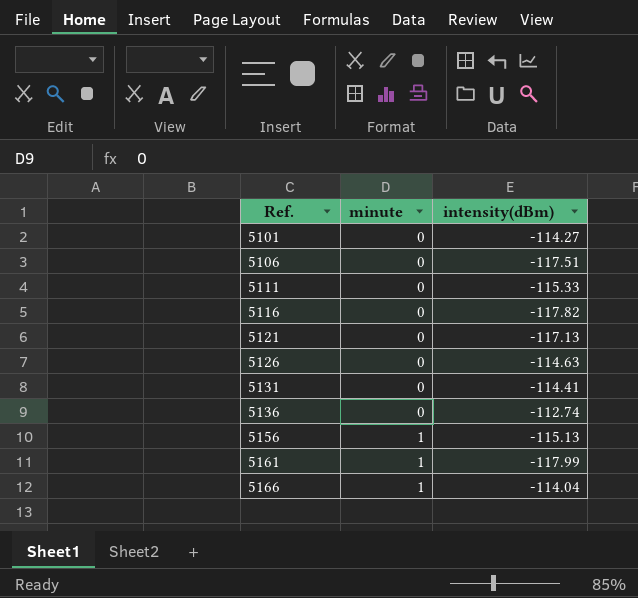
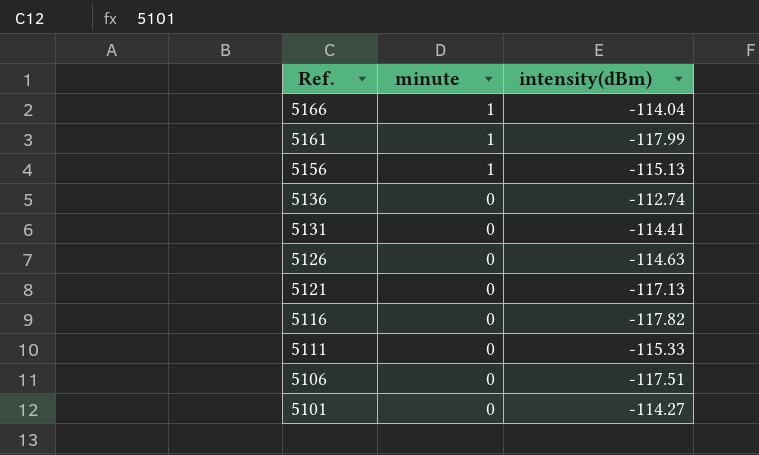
row order: Ref. ascending -> Ref. descending

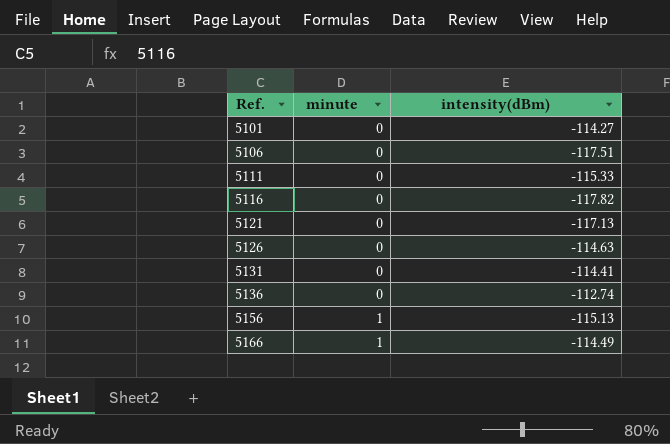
row order: Ref. descending -> Ref. ascending
row 5161: 1 | -117.99 -> none
5166 | intensity(dBm): -114.04 -> -114.49

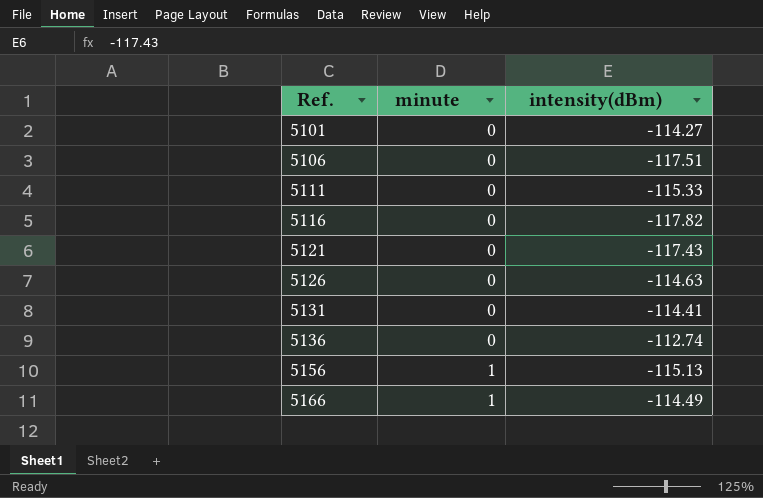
5121 | intensity(dBm): -117.13 -> -117.43

